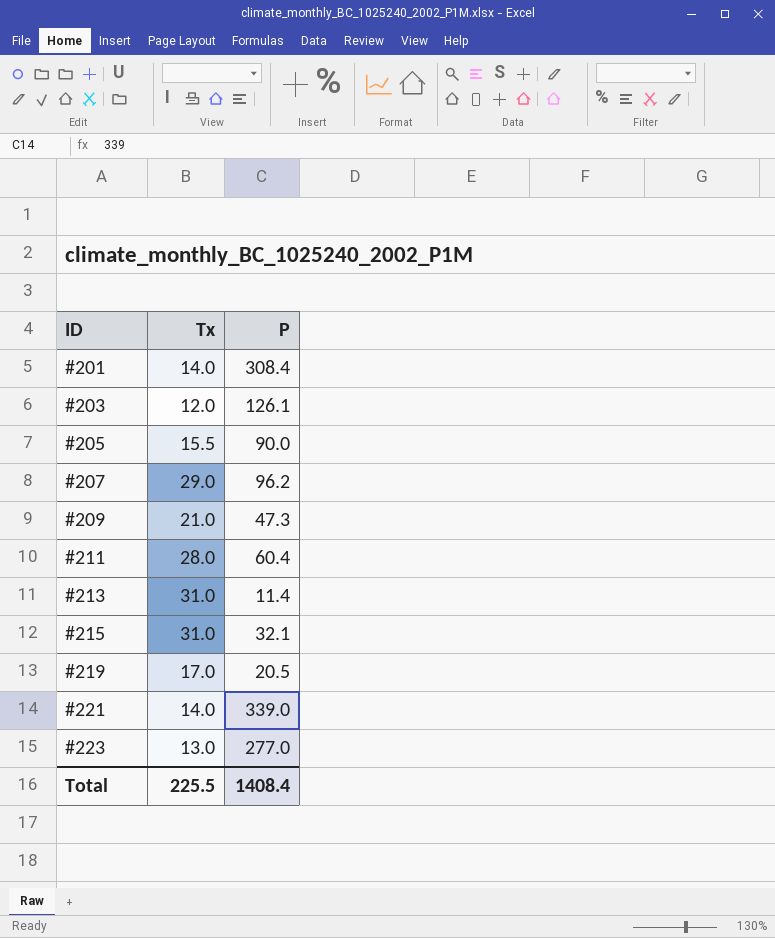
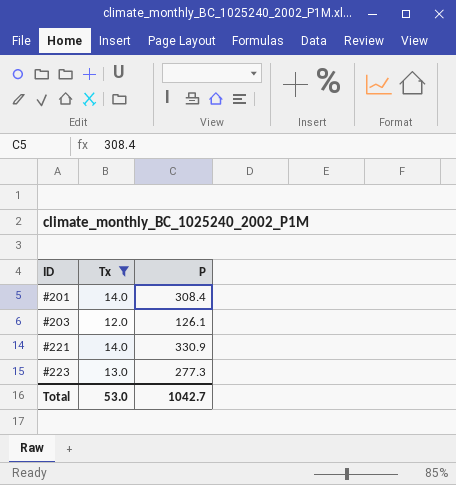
filter: none -> Tx <= 14.0
#221 | P: 339.0 -> 330.9
#223 | P: 277.0 -> 277.3
Total | Tx: 225.5 -> 53.0
Total | P: 1408.4 -> 1042.7

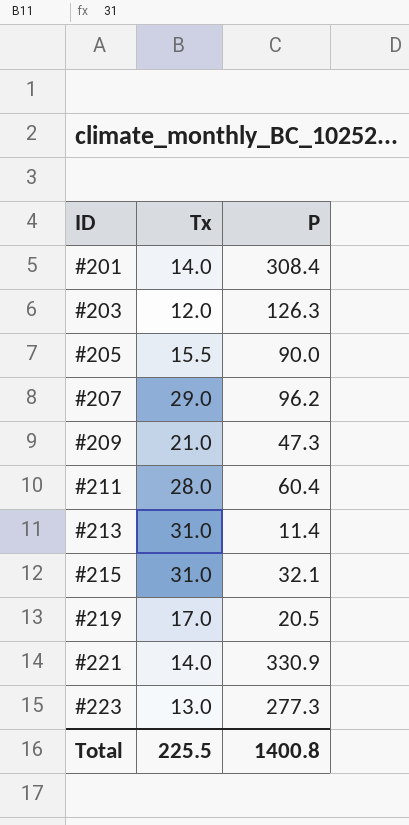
filter: Tx <= 14.0 -> none
#203 | P: 126.1 -> 126.3
Total | Tx: 53.0 -> 225.5
Total | P: 1042.7 -> 1400.8

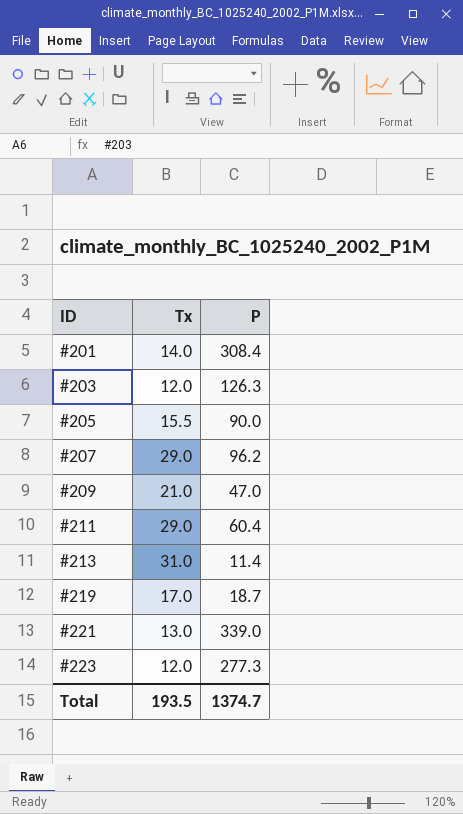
row #215: 31.0 | 32.1 -> none
#209 | P: 47.3 -> 47.0
#211 | Tx: 28.0 -> 29.0
#219 | P: 20.5 -> 18.7
#221 | Tx: 14.0 -> 13.0
#221 | P: 330.9 -> 339.0
#223 | Tx: 13.0 -> 12.0
Total | Tx: 225.5 -> 193.5
Total | P: 1400.8 -> 1374.7

